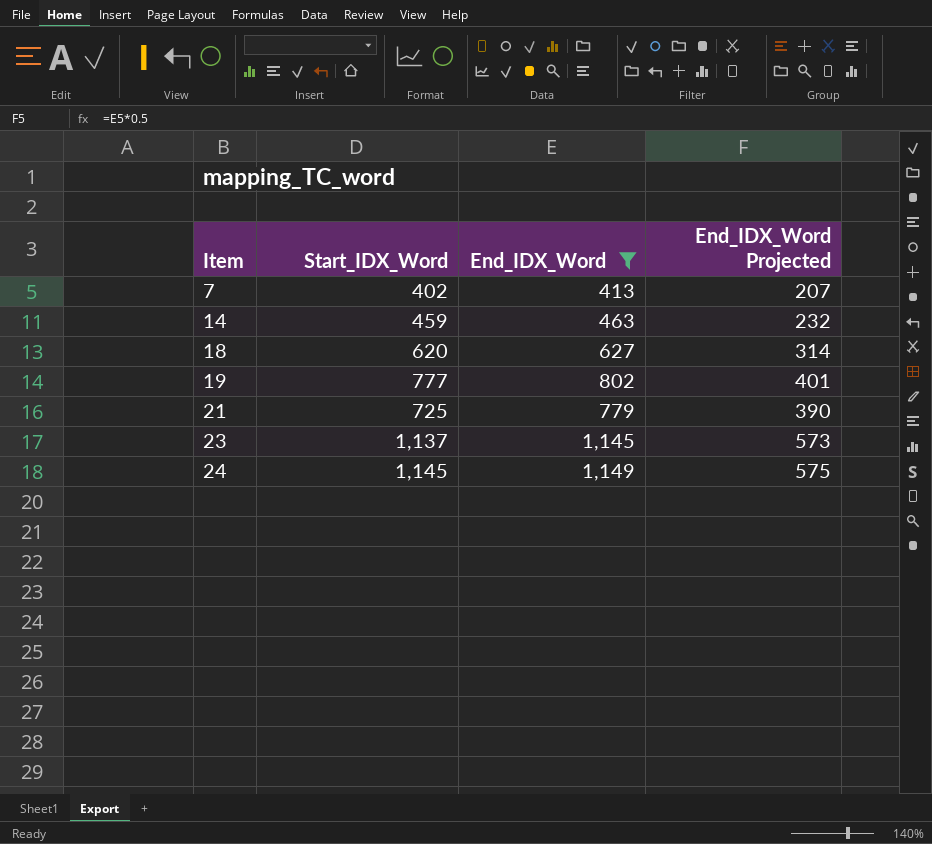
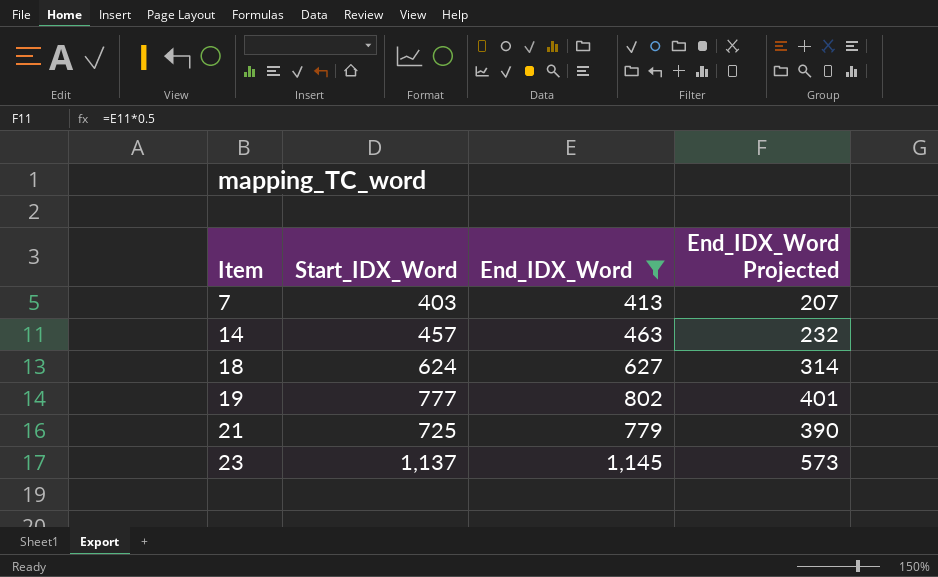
row 24: 1,145 | 1,149 | 575 -> none
7 | Start_IDX_Word: 402 -> 403
14 | Start_IDX_Word: 459 -> 457
18 | Start_IDX_Word: 620 -> 624

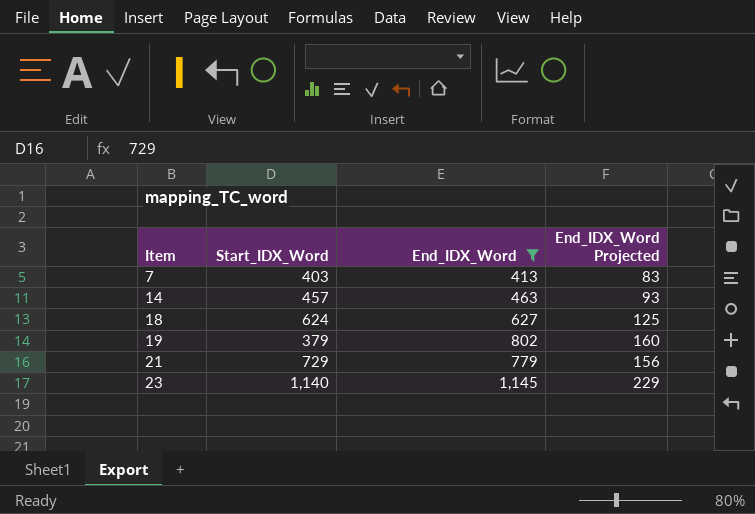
column End_IDX_Word Projected | formula: [End_IDX_Word] * 0.5 -> [End_IDX_Word] * 0.2
19 | Start_IDX_Word: 777 -> 379
21 | Start_IDX_Word: 725 -> 729
23 | Start_IDX_Word: 1,137 -> 1,140

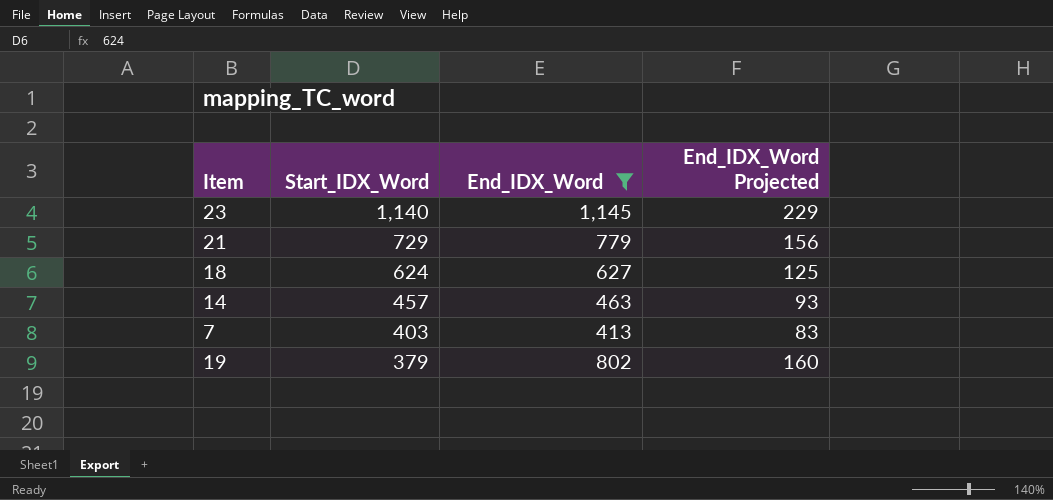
row order: Item ascending -> Start_IDX_Word descending

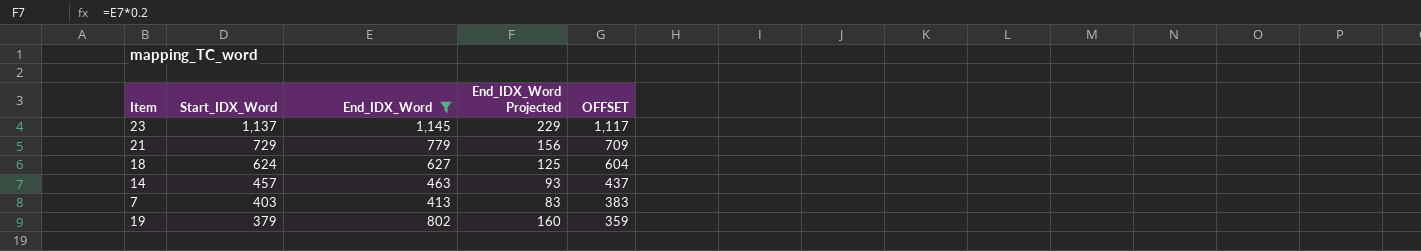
column OFFSET | formula: none -> [Start_IDX_Word] - 20
23 | Start_IDX_Word: 1,140 -> 1,137

